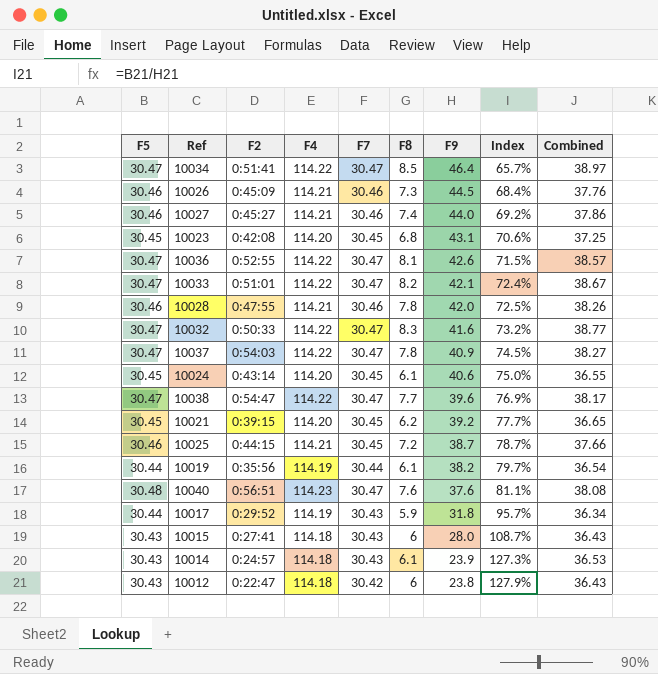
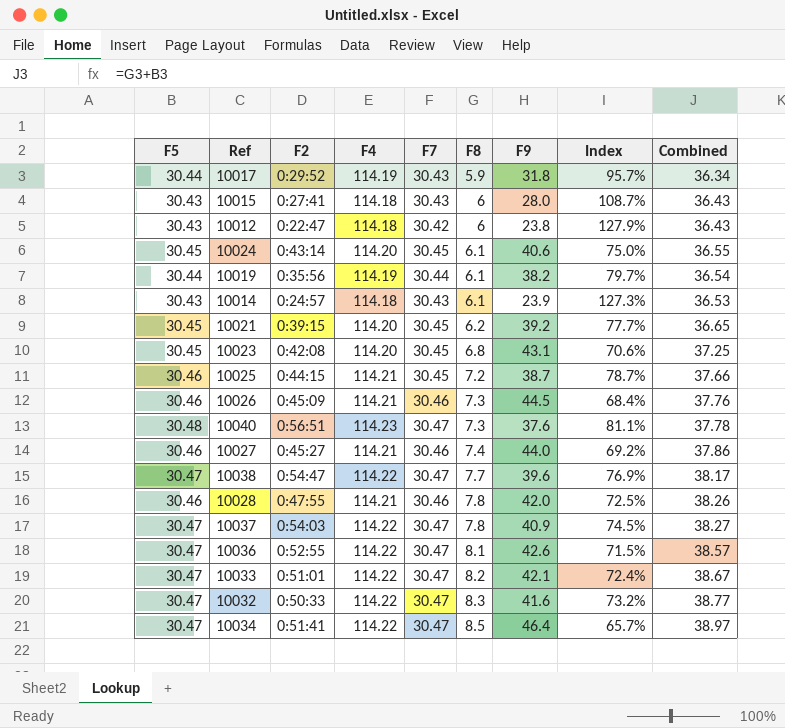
row order: F9 descending -> F8 ascending
10040 | F8: 7.6 -> 7.3
10040 | Combined: 38.08 -> 37.78

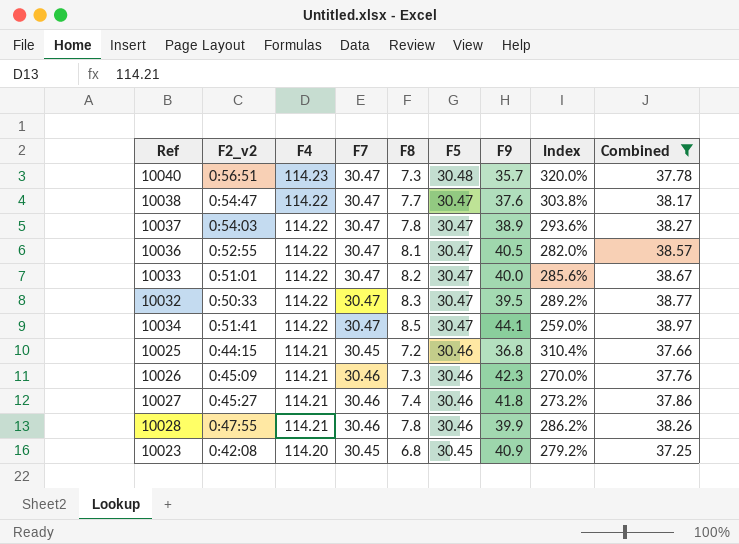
filter: none -> Combined >= 37.25
row order: F8 ascending -> F4 descending
column name: F2 -> F2_v2
column F5 | position: 1 -> 6
column Index | formula: [F5] / [F9] -> [F4] / [F9]
10040 | F9: 37.6 -> 35.7
10038 | F9: 39.6 -> 37.6
10037 | F9: 40.9 -> 38.9
10036 | F9: 42.6 -> 40.5
10033 | F9: 42.1 -> 40.0
10032 | F9: 41.6 -> 39.5
10034 | F9: 46.4 -> 44.1
10025 | F9: 38.7 -> 36.8
10026 | F9: 44.5 -> 42.3
10027 | F9: 44.0 -> 41.8
10028 | F9: 42.0 -> 39.9
10023 | F9: 43.1 -> 40.9

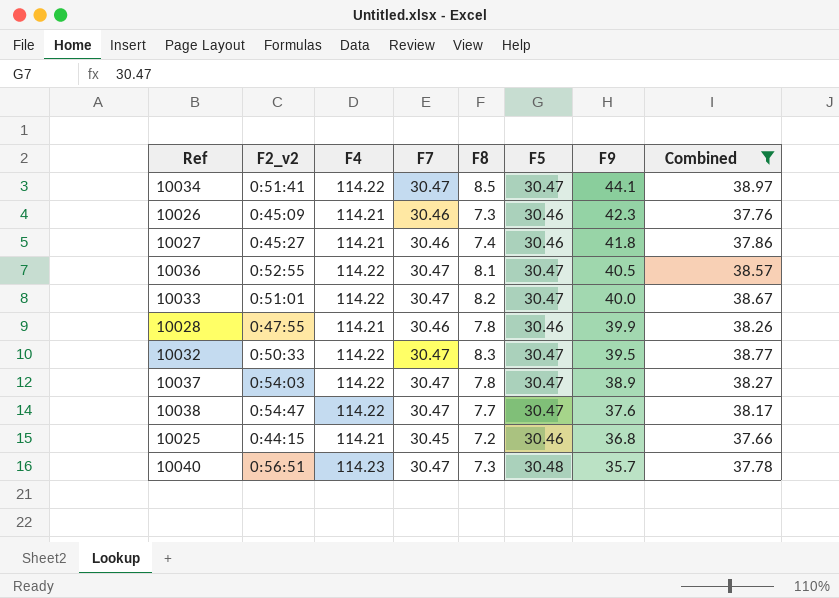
row order: F4 descending -> F9 descending
column Index | formula: [F4] / [F9] -> none
row 10023: 0:42:08 | 114.20 | 30.45 | 6.8 | 30.45 | 40.9 | 279.2% | 37.25 -> none

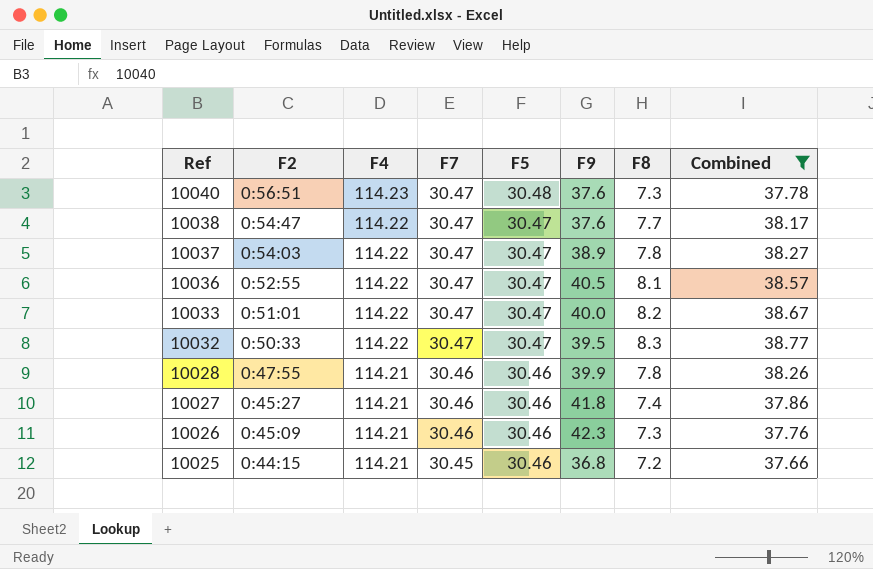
row order: F9 descending -> Ref descending
column name: F2_v2 -> F2
column F8 | position: 5 -> 7
row 10034: 0:51:41 | 114.22 | 30.47 | 8.5 | 30.47 | 44.1 | 38.97 -> none
10040 | F9: 35.7 -> 37.6

